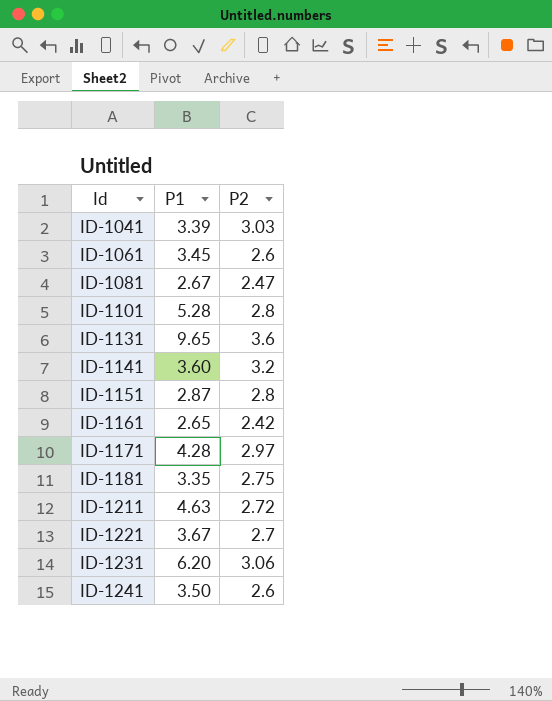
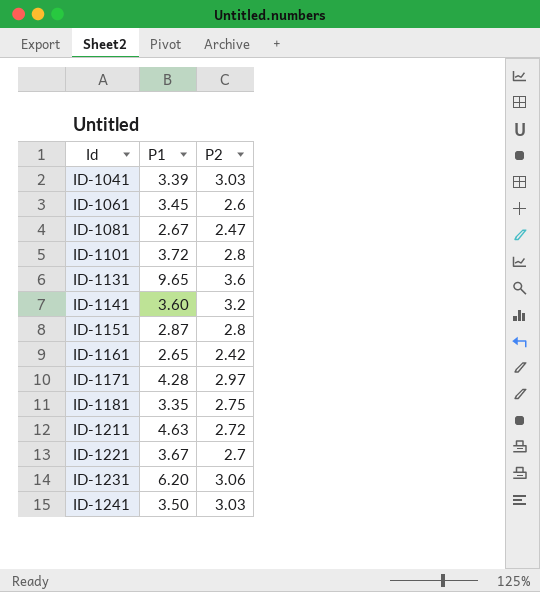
ID-1101 | P1: 5.28 -> 3.72
ID-1241 | P2: 2.6 -> 3.03

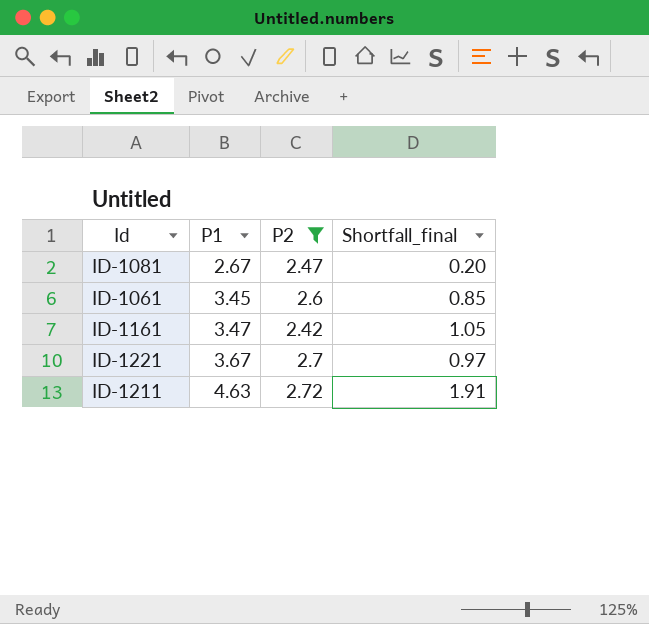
filter: none -> P2 <= 2.72
row order: Id ascending -> P1 ascending
column Shortfall_final | formula: none -> [P1] - [P2]
ID-1161 | P1: 2.65 -> 3.47

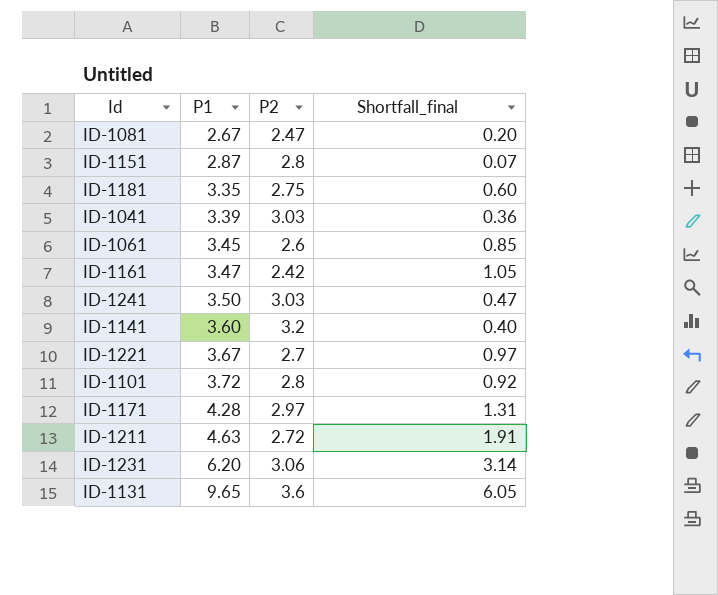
filter: P2 <= 2.72 -> none

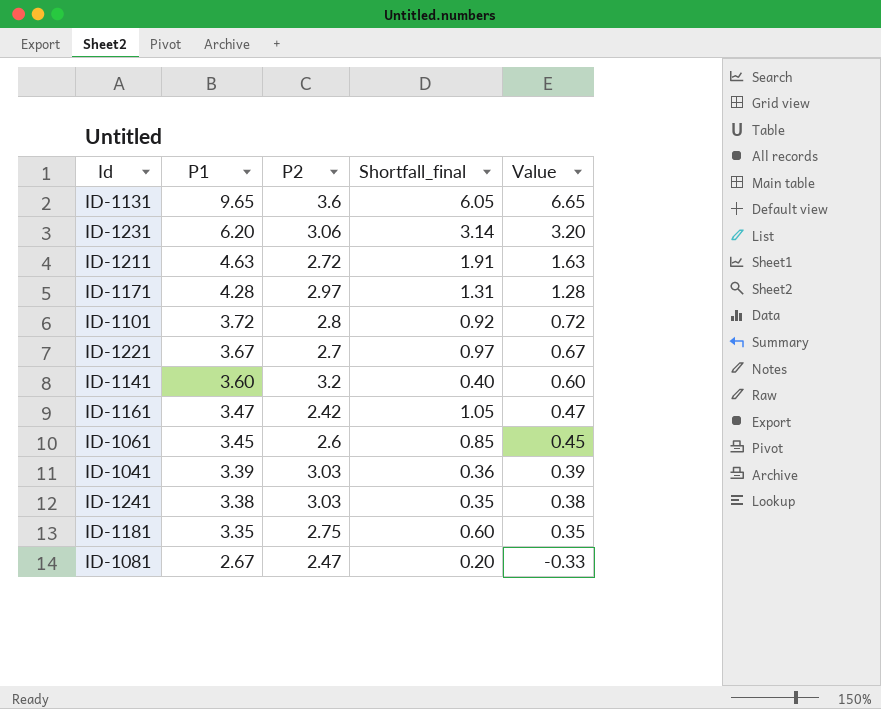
row order: P1 ascending -> P1 descending
column Value | formula: none -> [P1] - 3
row ID-1151: 2.87 | 2.8 | 0.07 -> none
ID-1241 | P1: 3.50 -> 3.38
ID-1241 | Shortfall_final: 0.47 -> 0.35

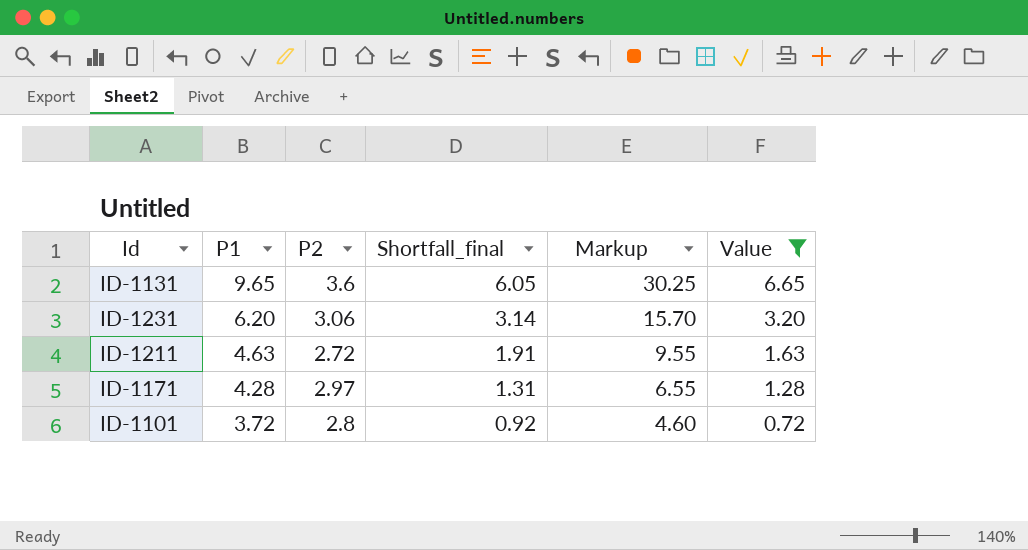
filter: none -> Value >= 0.72
column Markup | formula: none -> [Shortfall_final] * 5

